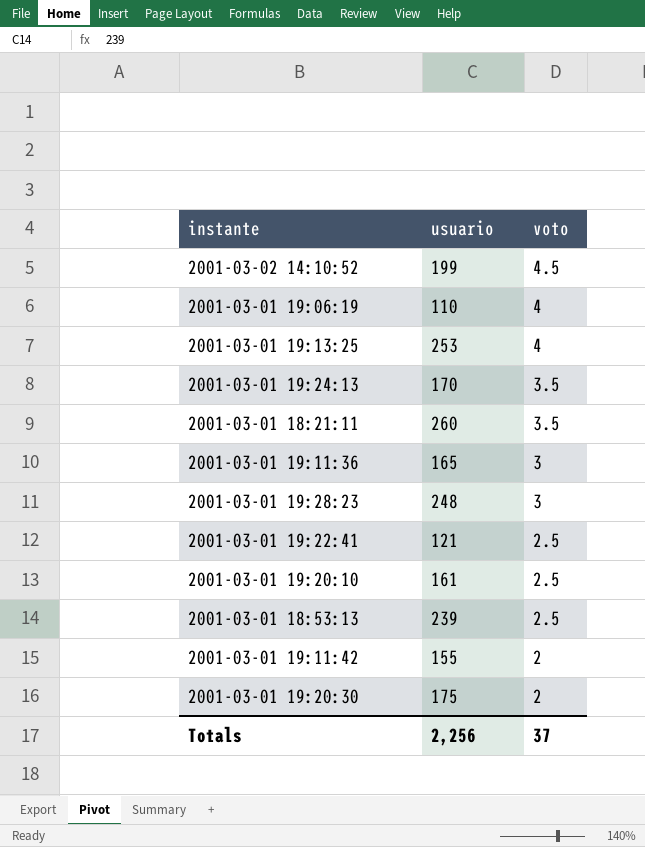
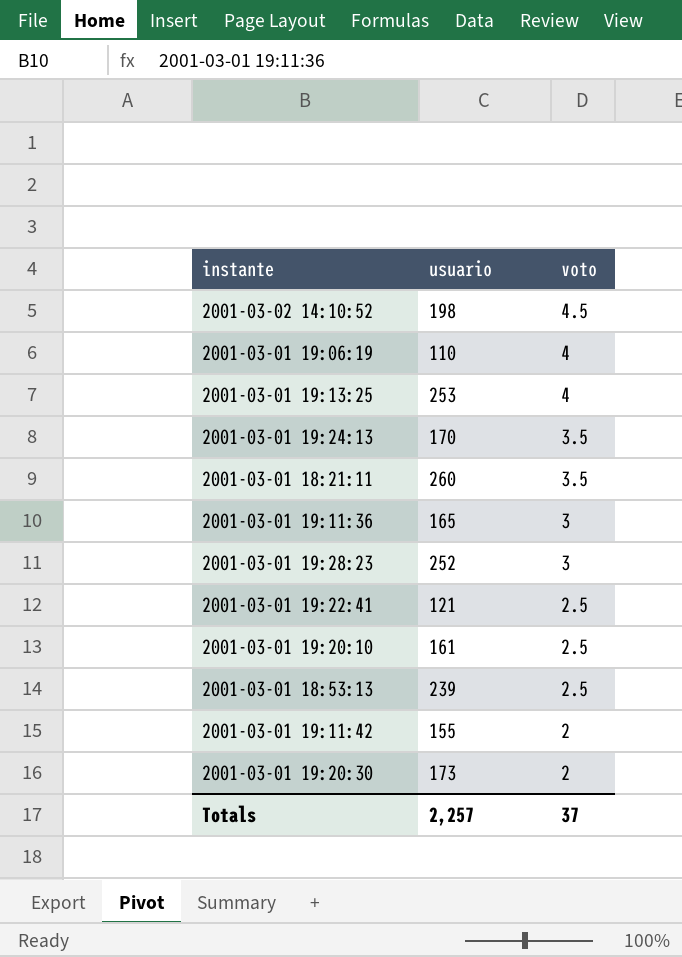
2001-03-02 14:10:52 | usuario: 199 -> 198
2001-03-01 19:28:23 | usuario: 248 -> 252
2001-03-01 19:20:30 | usuario: 175 -> 173
Totals | usuario: 2,256 -> 2,257

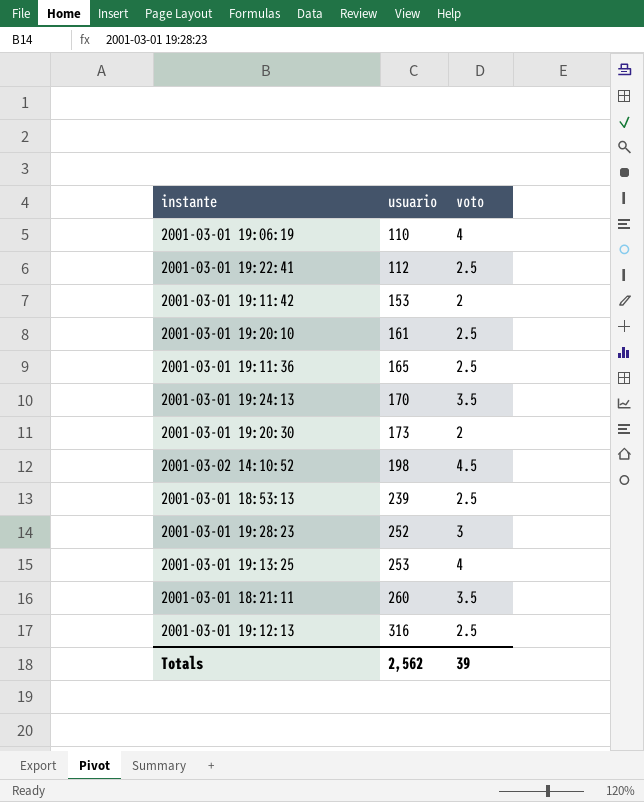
row order: voto descending -> usuario ascending
2001-03-01 19:22:41 | usuario: 121 -> 112
2001-03-01 19:11:42 | usuario: 155 -> 153
2001-03-01 19:11:36 | voto: 3 -> 2.5
row 2001-03-01 19:12:13: none -> 316 | 2.5
Totals | usuario: 2,257 -> 2,562
Totals | voto: 37 -> 39

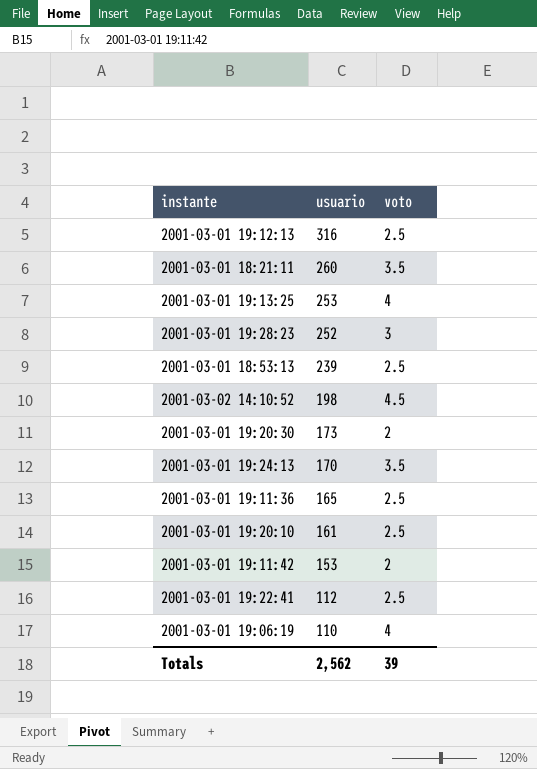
row order: usuario ascending -> usuario descending

